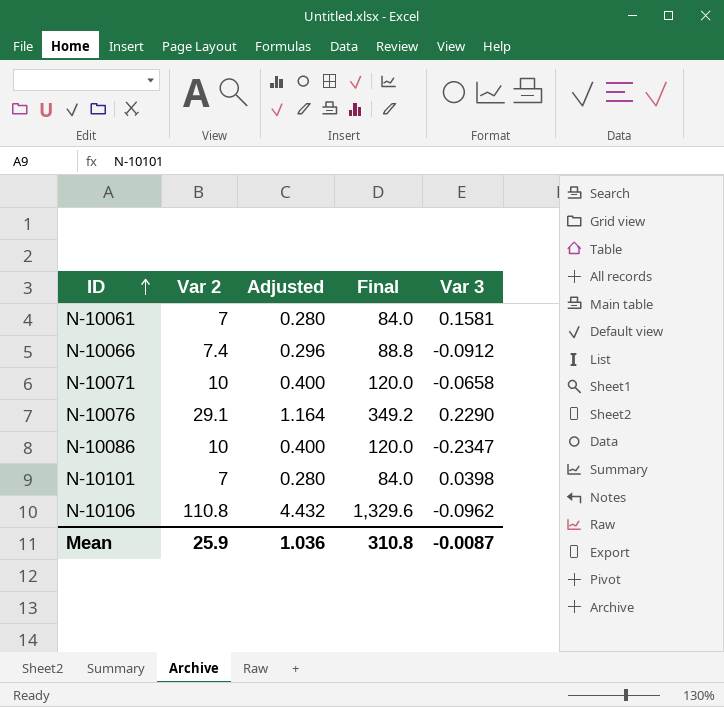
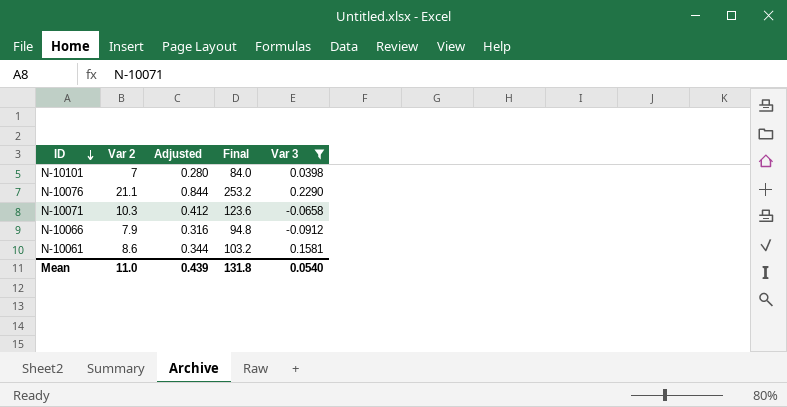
filter: none -> Var 3 >= -0.0912
row order: ID ascending -> ID descending
N-10076 | Var 2: 29.1 -> 21.1
N-10076 | Adjusted: 1.164 -> 0.844
N-10076 | Final: 349.2 -> 253.2
N-10071 | Var 2: 10 -> 10.3
N-10071 | Adjusted: 0.400 -> 0.412
N-10071 | Final: 120.0 -> 123.6
N-10066 | Var 2: 7.4 -> 7.9
N-10066 | Adjusted: 0.296 -> 0.316
N-10066 | Final: 88.8 -> 94.8
N-10061 | Var 2: 7 -> 8.6
N-10061 | Adjusted: 0.280 -> 0.344
N-10061 | Final: 84.0 -> 103.2
Mean | Var 2: 25.9 -> 11.0
Mean | Adjusted: 1.036 -> 0.439
Mean | Final: 310.8 -> 131.8
Mean | Var 3: -0.0087 -> 0.0540

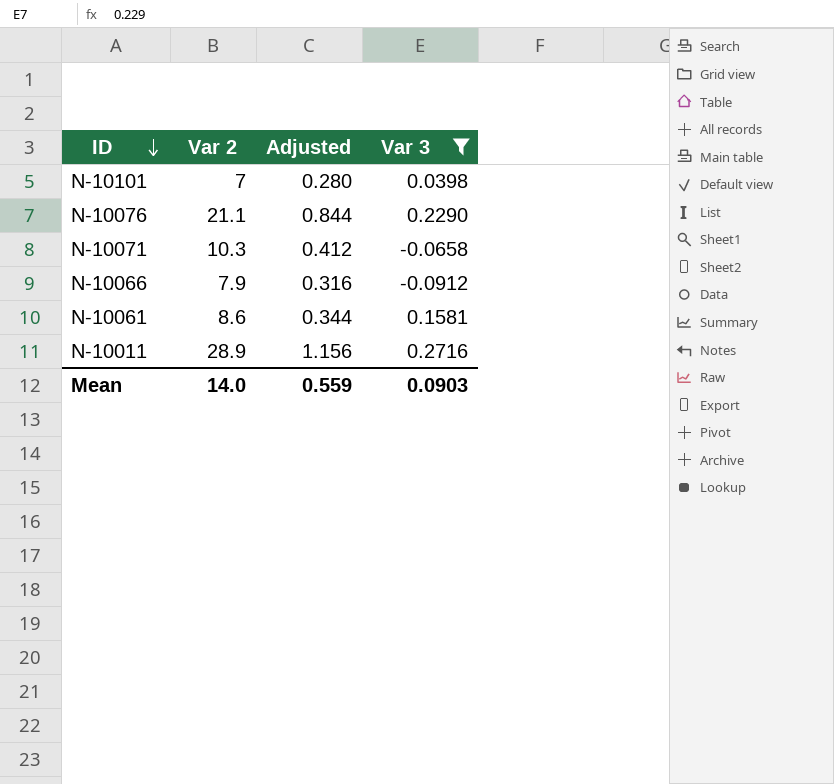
column Final | formula: [Var 2] * 12 -> none
row N-10011: none -> 28.9 | 1.156 | 0.2716
Mean | Var 2: 11.0 -> 14.0
Mean | Adjusted: 0.439 -> 0.559
Mean | Var 3: 0.0540 -> 0.0903

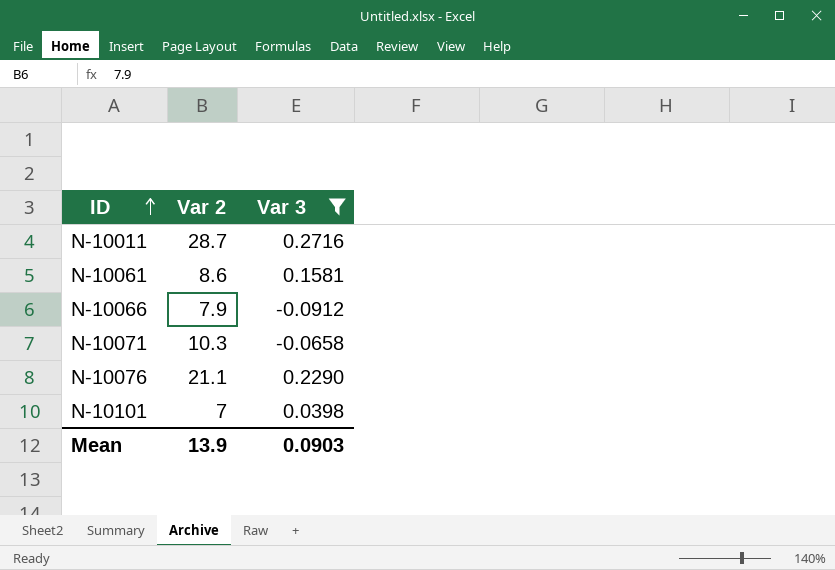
row order: ID descending -> ID ascending
column Adjusted | formula: [Var 2] * 0.04 -> none
N-10011 | Var 2: 28.9 -> 28.7
Mean | Var 2: 14.0 -> 13.9

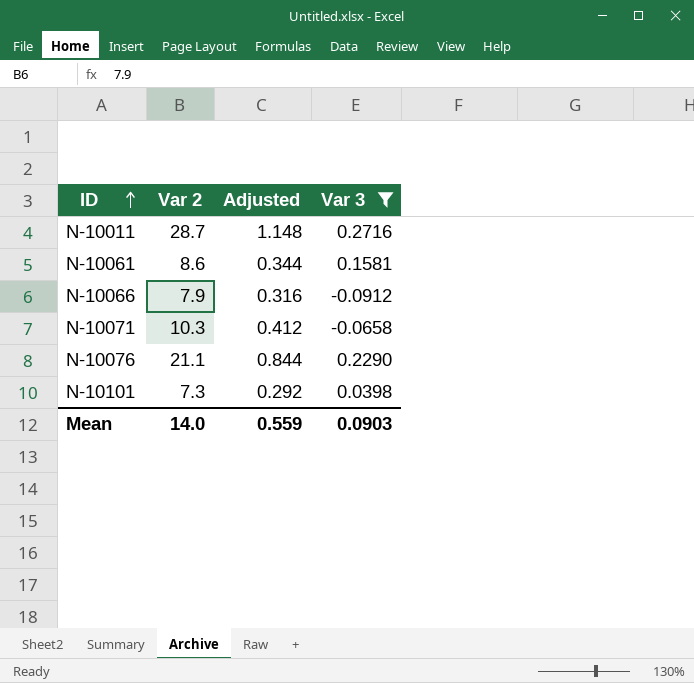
column Adjusted | formula: none -> [Var 2] * 0.04
N-10101 | Var 2: 7 -> 7.3
Mean | Var 2: 13.9 -> 14.0

